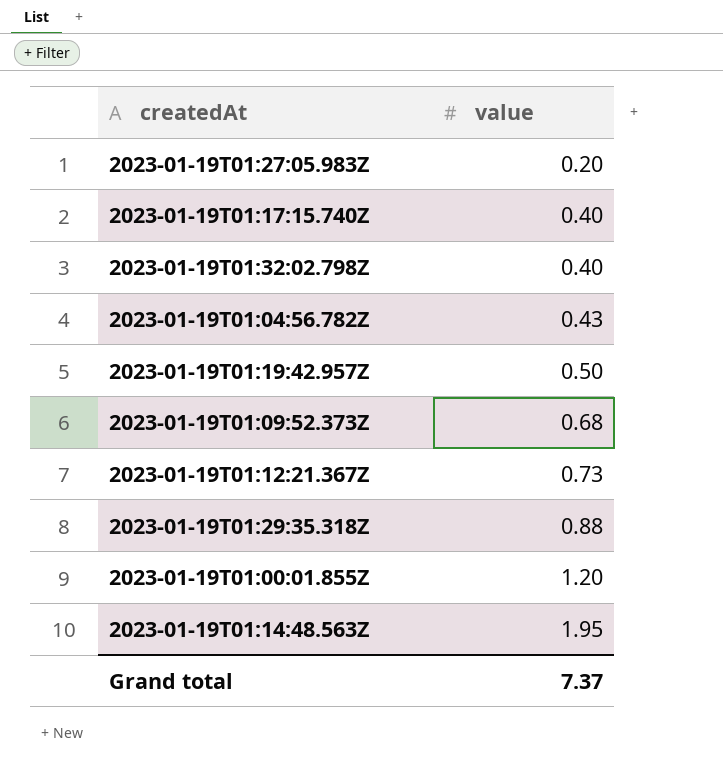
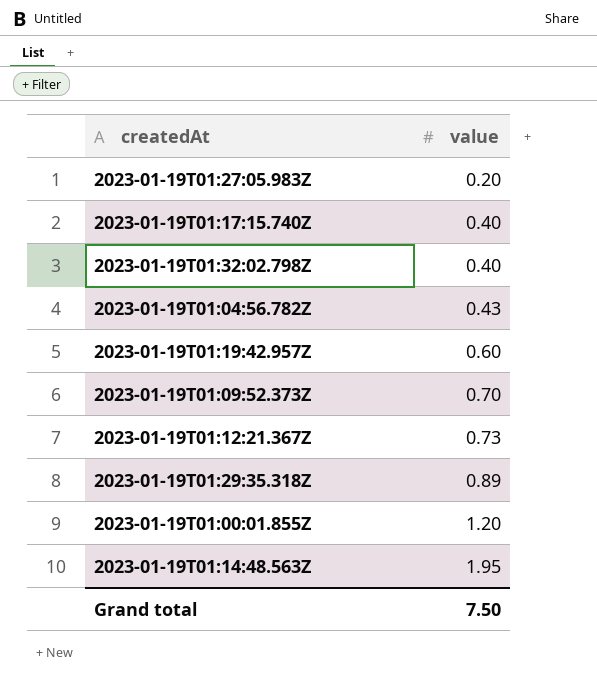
2023-01-19T01:19:42.957Z | value: 0.50 -> 0.60
2023-01-19T01:09:52.373Z | value: 0.68 -> 0.70
2023-01-19T01:29:35.318Z | value: 0.88 -> 0.89
Grand total | value: 7.37 -> 7.50

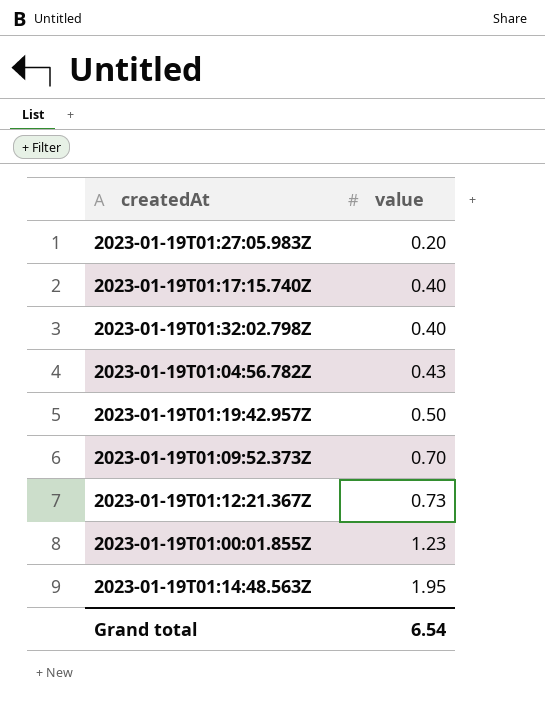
row 2023-01-19T01:29:35.318Z: 0.89 -> none
2023-01-19T01:19:42.957Z | value: 0.60 -> 0.50
2023-01-19T01:00:01.855Z | value: 1.20 -> 1.23
Grand total | value: 7.50 -> 6.54

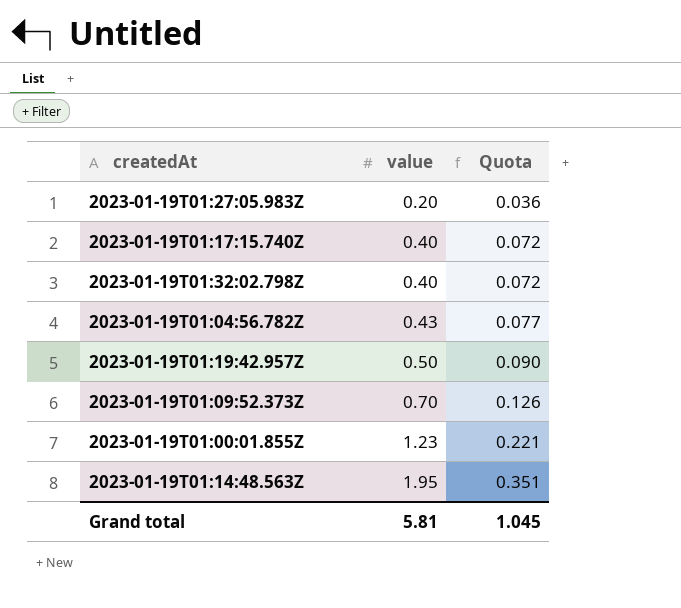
column Quota | formula: none -> [value] * 0.18
row 2023-01-19T01:12:21.367Z: 0.73 -> none
Grand total | value: 6.54 -> 5.81

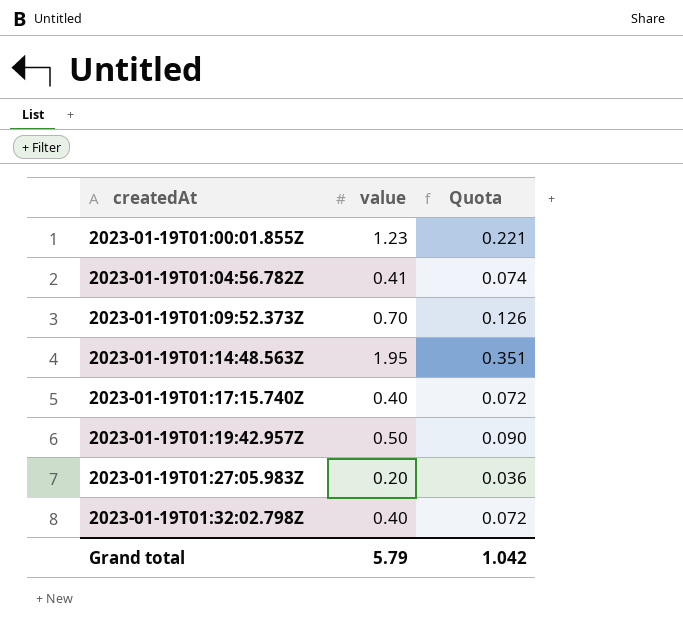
row order: value ascending -> createdAt ascending
2023-01-19T01:04:56.782Z | value: 0.43 -> 0.41
2023-01-19T01:04:56.782Z | Quota: 0.077 -> 0.074
Grand total | value: 5.81 -> 5.79
Grand total | Quota: 1.045 -> 1.042

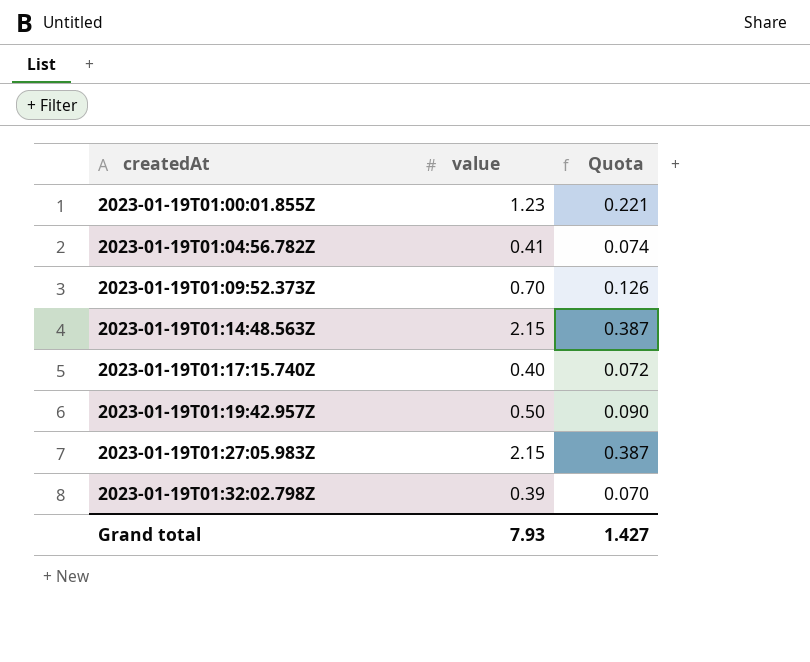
2023-01-19T01:14:48.563Z | value: 1.95 -> 2.15
2023-01-19T01:14:48.563Z | Quota: 0.351 -> 0.387
2023-01-19T01:27:05.983Z | value: 0.20 -> 2.15
2023-01-19T01:27:05.983Z | Quota: 0.036 -> 0.387
2023-01-19T01:32:02.798Z | value: 0.40 -> 0.39
2023-01-19T01:32:02.798Z | Quota: 0.072 -> 0.070
Grand total | value: 5.79 -> 7.93
Grand total | Quota: 1.042 -> 1.427

